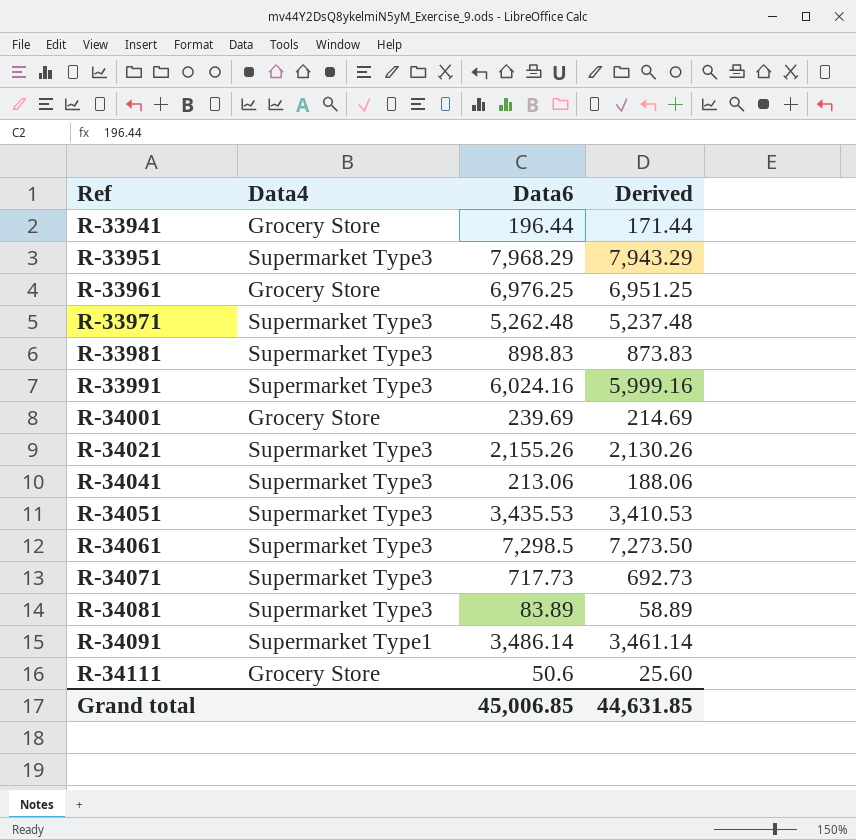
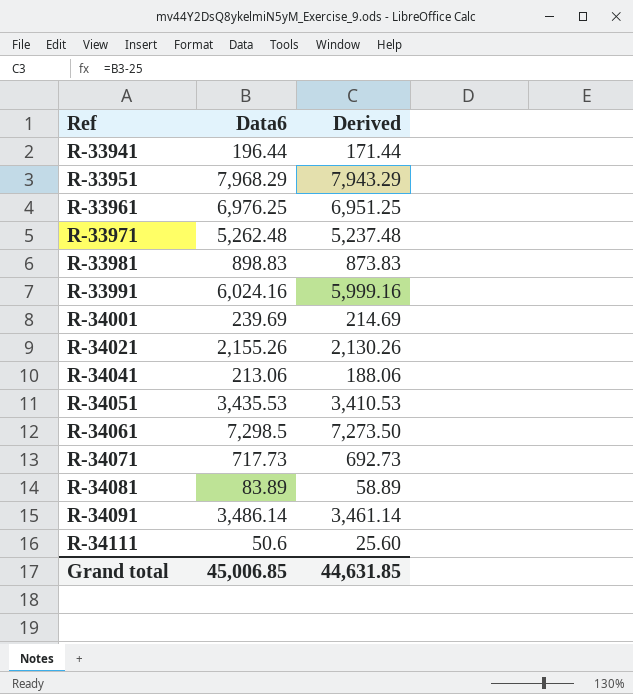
column Data4 | position: 2 -> none

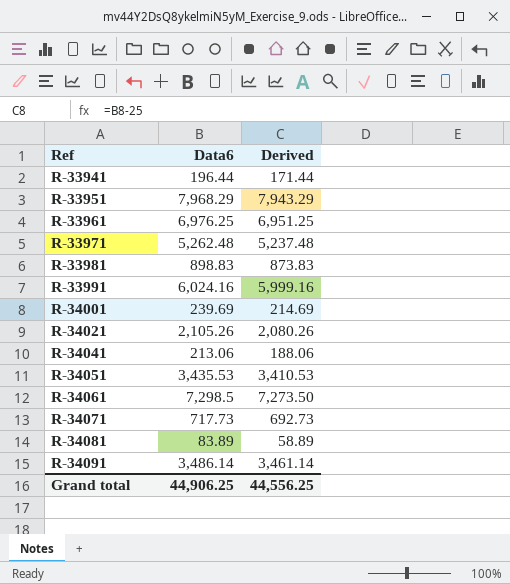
row R-34111: 50.6 | 25.60 -> none
R-34021 | Data6: 2,155.26 -> 2,105.26
R-34021 | Derived: 2,130.26 -> 2,080.26
Grand total | Data6: 45,006.85 -> 44,906.25
Grand total | Derived: 44,631.85 -> 44,556.25

